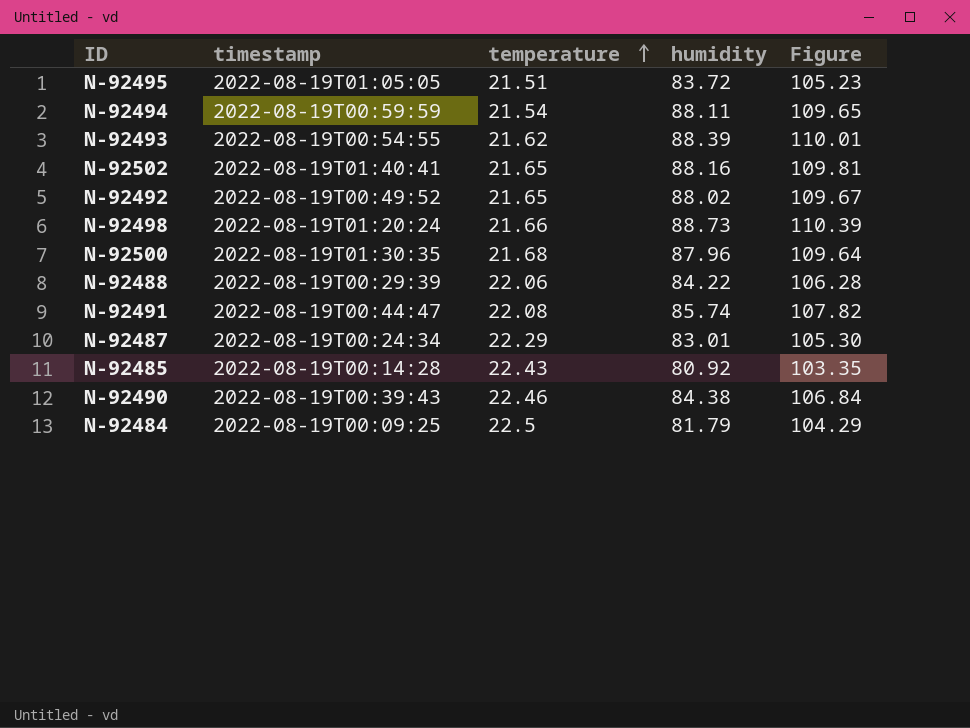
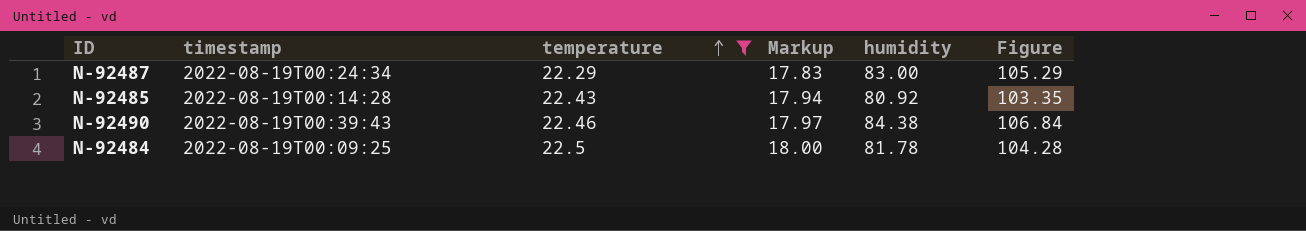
filter: none -> temperature >= 22.29
column Markup | formula: none -> [temperature] * 0.8
N-92487 | humidity: 83.01 -> 83.00
N-92487 | Figure: 105.30 -> 105.29
N-92484 | humidity: 81.79 -> 81.78
N-92484 | Figure: 104.29 -> 104.28

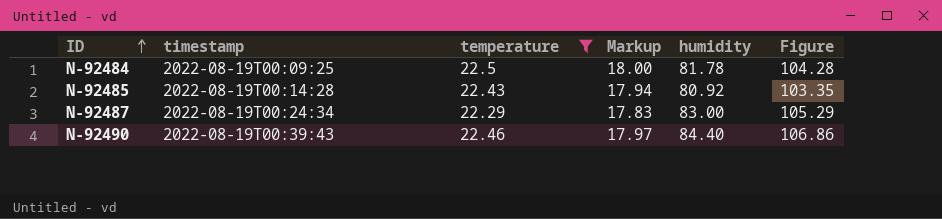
row order: temperature ascending -> ID ascending
N-92490 | humidity: 84.38 -> 84.40
N-92490 | Figure: 106.84 -> 106.86

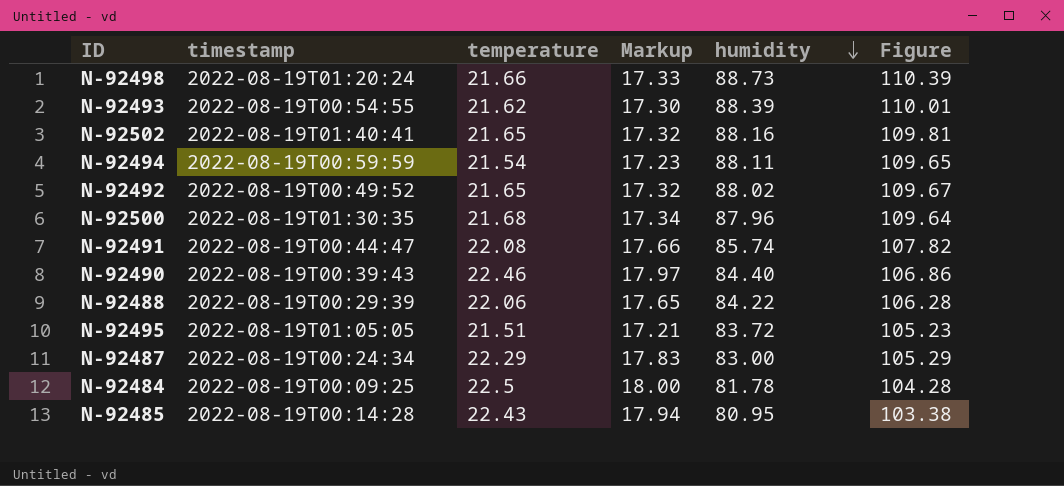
filter: temperature >= 22.29 -> none
row order: ID ascending -> humidity descending
N-92485 | humidity: 80.92 -> 80.95
N-92485 | Figure: 103.35 -> 103.38

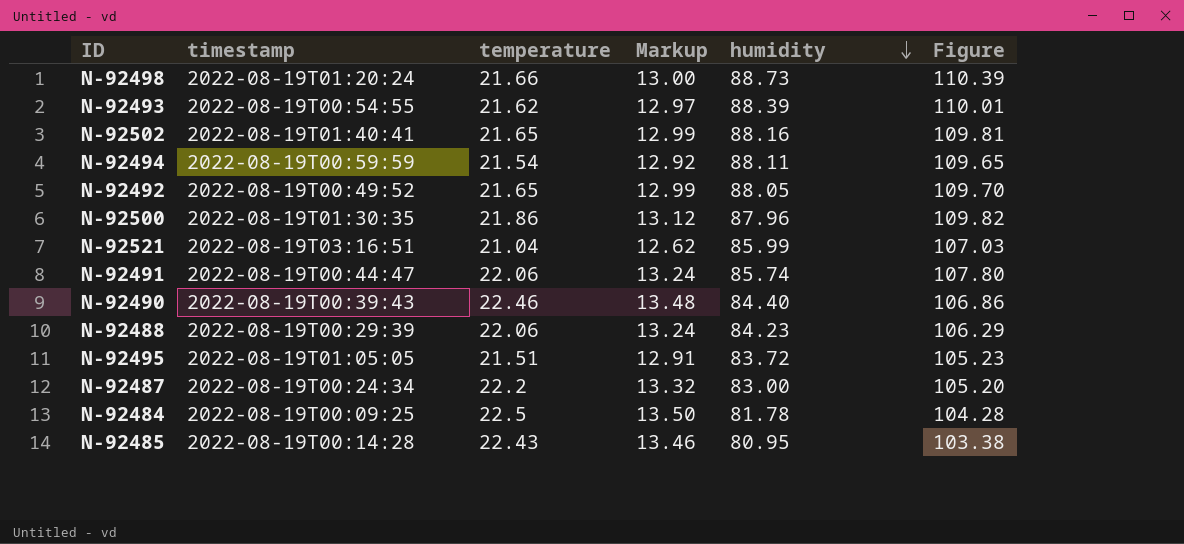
column Markup | formula: [temperature] * 0.8 -> [temperature] * 0.6
N-92492 | humidity: 88.02 -> 88.05
N-92492 | Figure: 109.67 -> 109.70
N-92500 | temperature: 21.68 -> 21.86
N-92500 | Figure: 109.64 -> 109.82
row N-92521: none -> 2022-08-19T03:16:51 | 21.04 | 12.62 | 85.99 | 107.03
N-92491 | temperature: 22.08 -> 22.06
N-92491 | Figure: 107.82 -> 107.80
N-92488 | humidity: 84.22 -> 84.23
N-92488 | Figure: 106.28 -> 106.29
N-92487 | temperature: 22.29 -> 22.2
N-92487 | Figure: 105.29 -> 105.20

